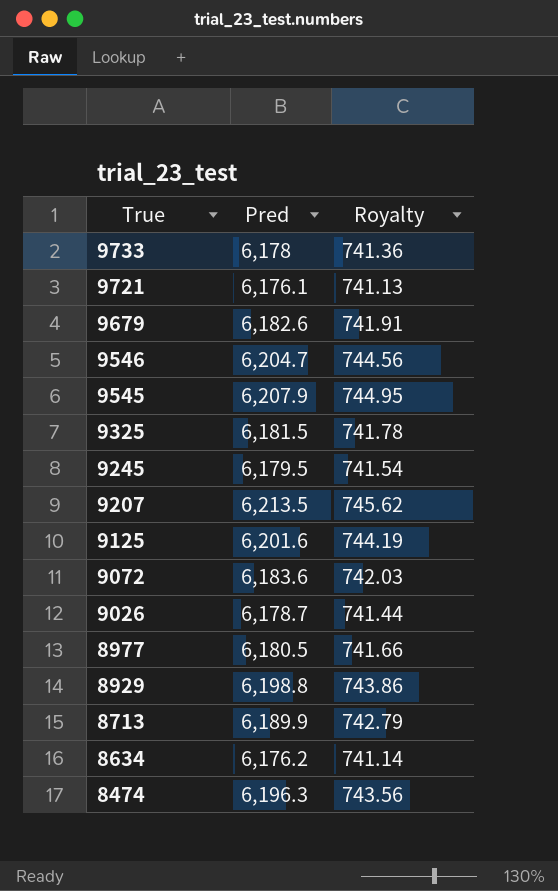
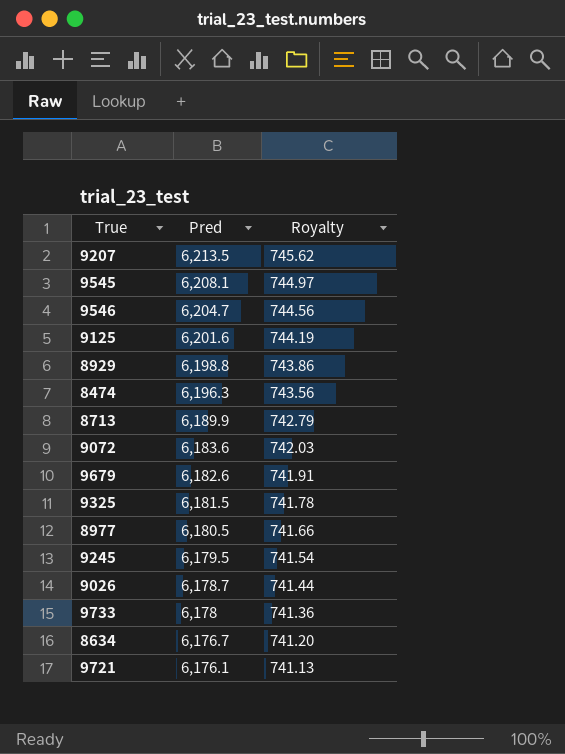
row order: True descending -> Pred descending
9545 | Pred: 6,207.9 -> 6,208.1
9545 | Royalty: 744.95 -> 744.97
8634 | Pred: 6,176.2 -> 6,176.7
8634 | Royalty: 741.14 -> 741.20

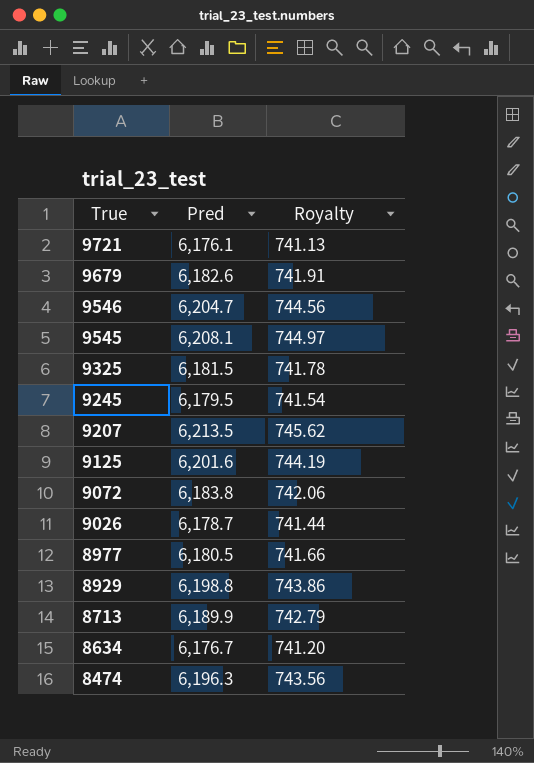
row order: Pred descending -> True descending
row 9733: 6,178 | 741.36 -> none
9072 | Pred: 6,183.6 -> 6,183.8
9072 | Royalty: 742.03 -> 742.06

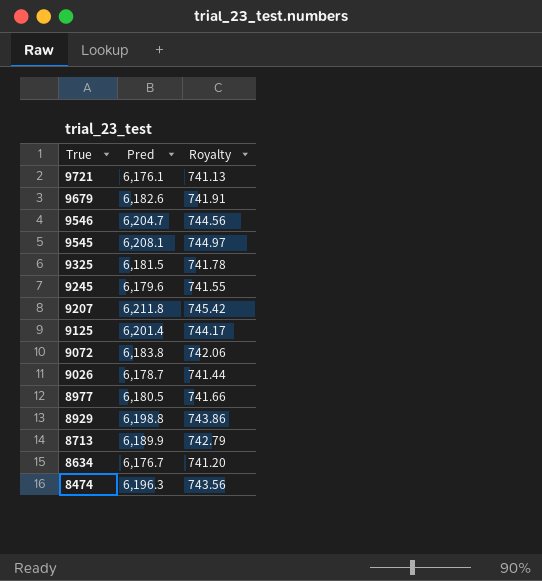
9245 | Pred: 6,179.5 -> 6,179.6
9245 | Royalty: 741.54 -> 741.55
9207 | Pred: 6,213.5 -> 6,211.8
9207 | Royalty: 745.62 -> 745.42
9125 | Pred: 6,201.6 -> 6,201.4
9125 | Royalty: 744.19 -> 744.17

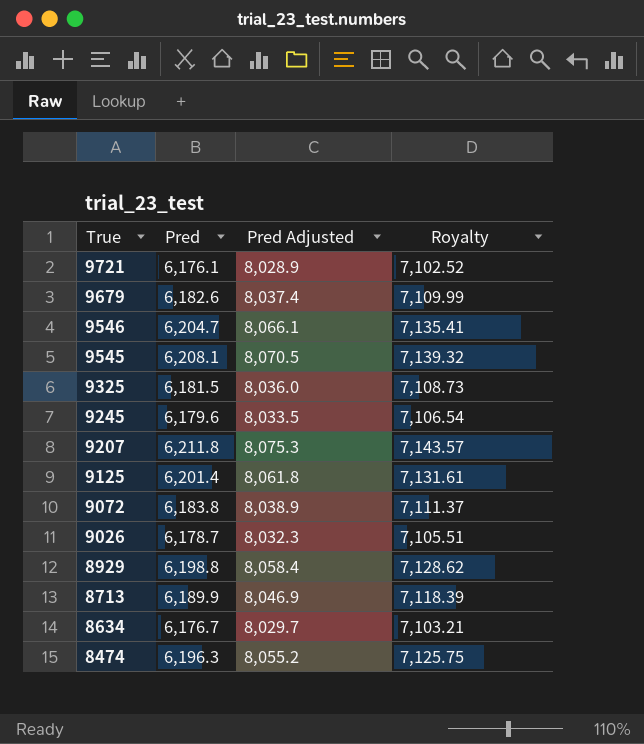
column Pred Adjusted | formula: none -> [Pred] * 1.3
column Royalty | formula: [Pred] * 0.12 -> [Pred] * 1.15
row 8977: 6,180.5 | 741.66 -> none

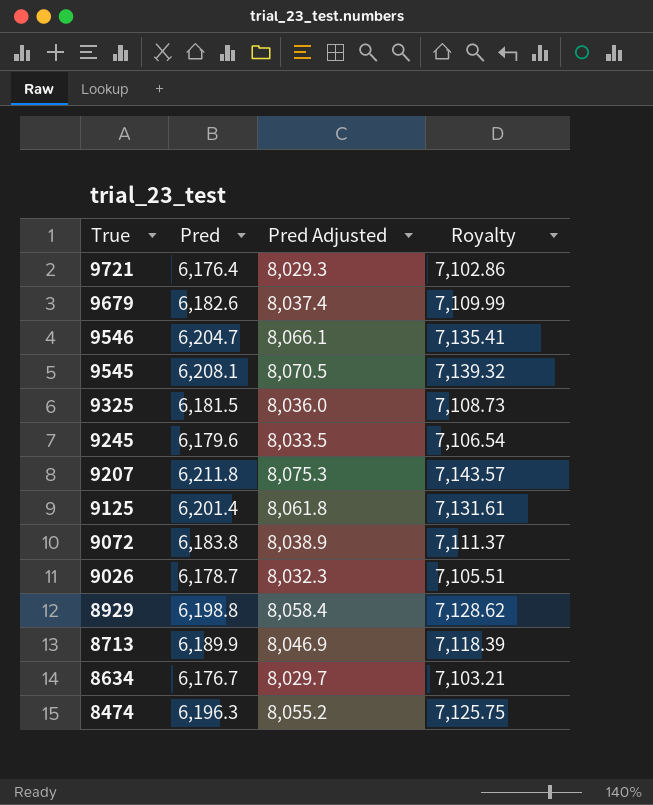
9721 | Pred: 6,176.1 -> 6,176.4
9721 | Pred Adjusted: 8,028.9 -> 8,029.3
9721 | Royalty: 7,102.52 -> 7,102.86

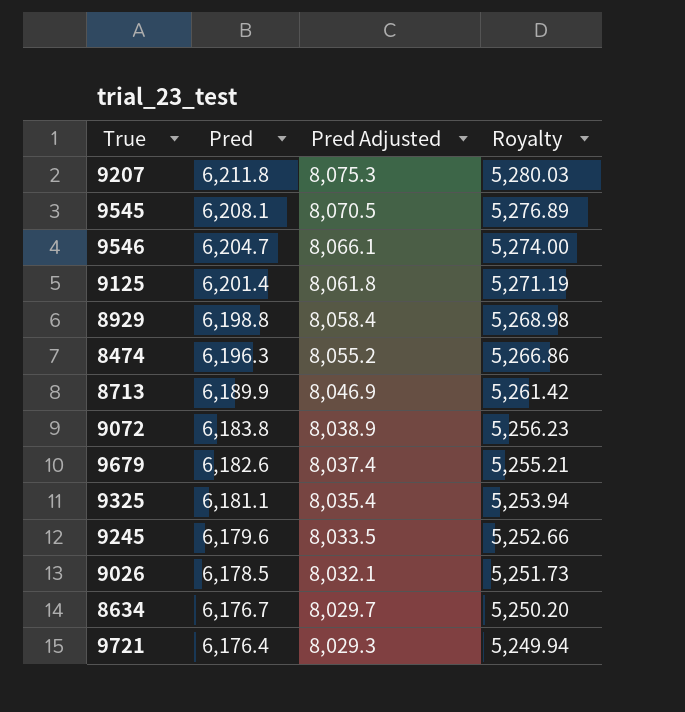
row order: True descending -> Pred descending
column Royalty | formula: [Pred] * 1.15 -> [Pred] * 0.85
9325 | Pred: 6,181.5 -> 6,181.1
9325 | Pred Adjusted: 8,036.0 -> 8,035.4
9026 | Pred: 6,178.7 -> 6,178.5
9026 | Pred Adjusted: 8,032.3 -> 8,032.1

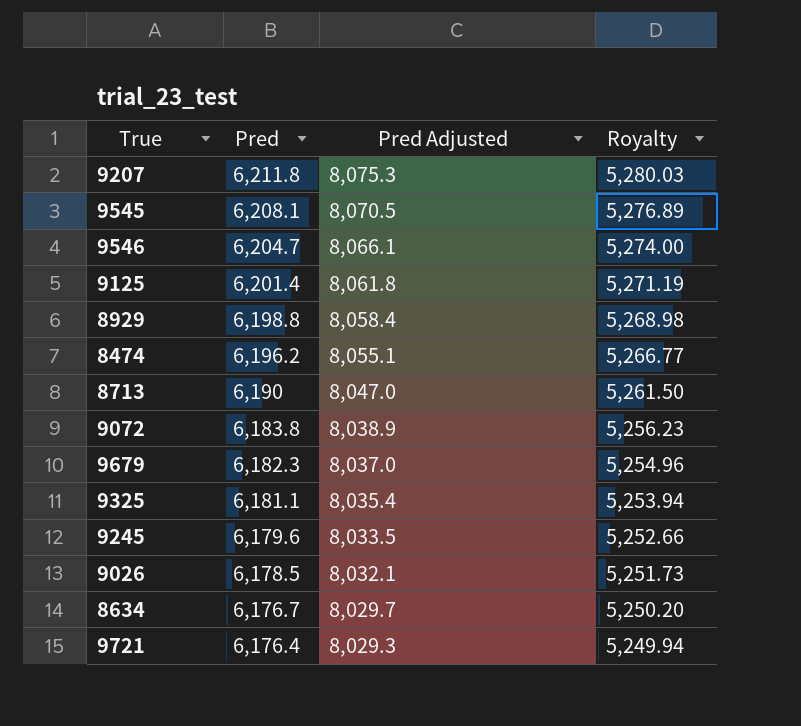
8474 | Pred: 6,196.3 -> 6,196.2
8474 | Pred Adjusted: 8,055.2 -> 8,055.1
8474 | Royalty: 5,266.86 -> 5,266.77
8713 | Pred: 6,189.9 -> 6,190
8713 | Pred Adjusted: 8,046.9 -> 8,047.0
8713 | Royalty: 5,261.42 -> 5,261.50
9679 | Pred: 6,182.6 -> 6,182.3
9679 | Pred Adjusted: 8,037.4 -> 8,037.0
9679 | Royalty: 5,255.21 -> 5,254.96

